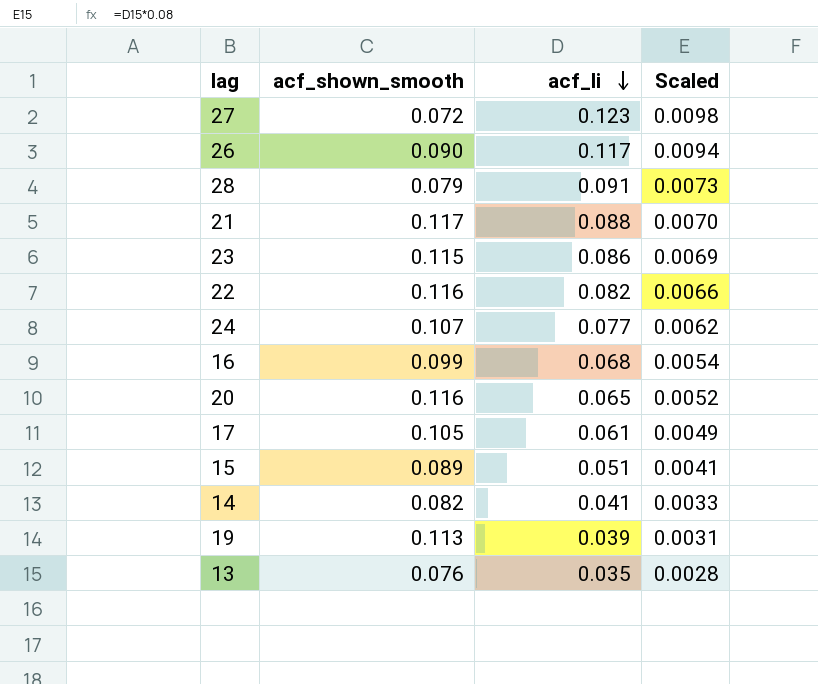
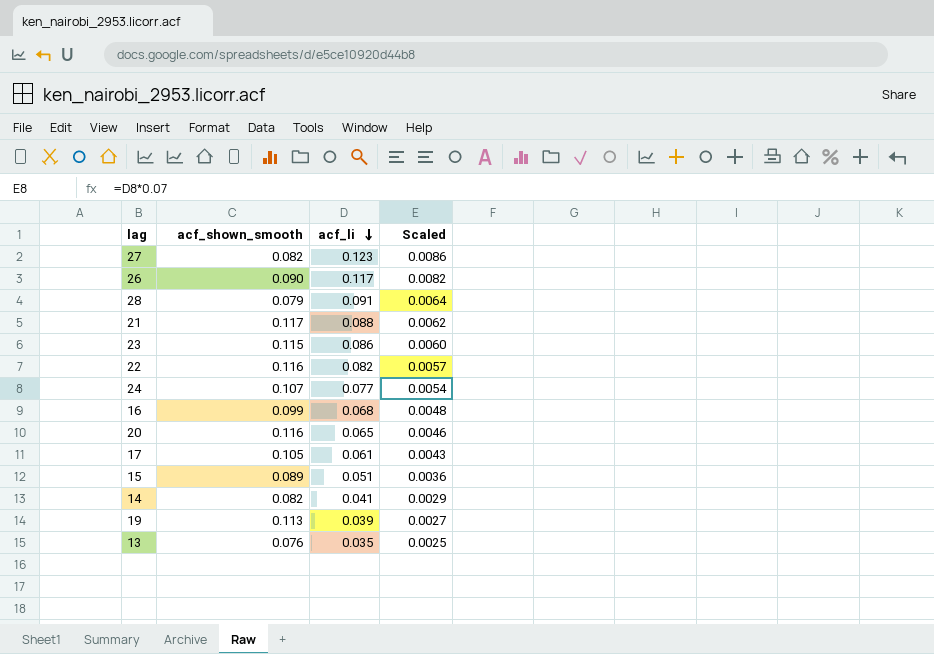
column Scaled | formula: [acf_li] * 0.08 -> [acf_li] * 0.07
27 | acf_shown_smooth: 0.072 -> 0.082

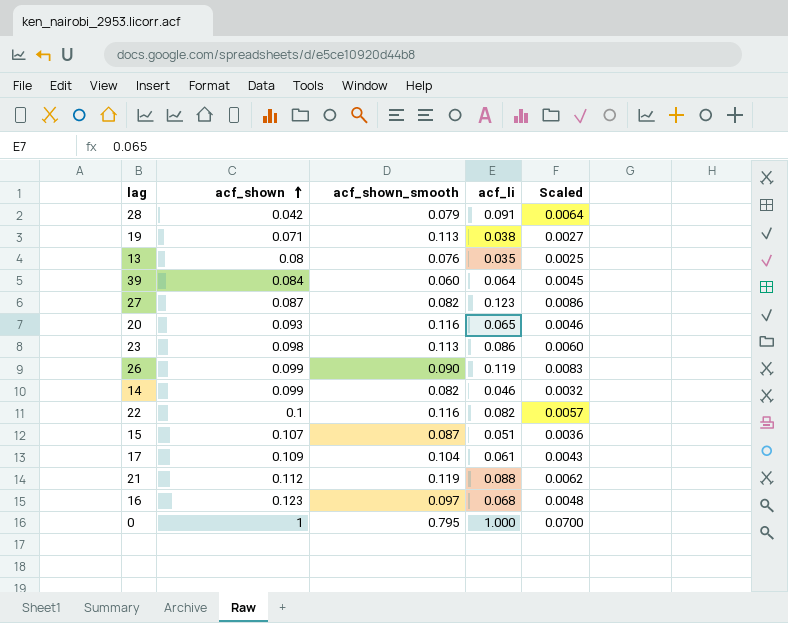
row order: acf_li descending -> acf_shown ascending
column acf_shown | position: none -> 2
row 24: 0.107 | 0.077 | 0.0054 -> none
19 | acf_li: 0.039 -> 0.038
row 39: none -> 0.084 | 0.060 | 0.064 | 0.0045
23 | acf_shown_smooth: 0.115 -> 0.113
26 | acf_li: 0.117 -> 0.119
26 | Scaled: 0.0082 -> 0.0083
14 | acf_li: 0.041 -> 0.046
14 | Scaled: 0.0029 -> 0.0032
15 | acf_shown_smooth: 0.089 -> 0.087
17 | acf_shown_smooth: 0.105 -> 0.104
21 | acf_shown_smooth: 0.117 -> 0.119
16 | acf_shown_smooth: 0.099 -> 0.097
row 0: none -> 1 | 0.795 | 1.000 | 0.0700

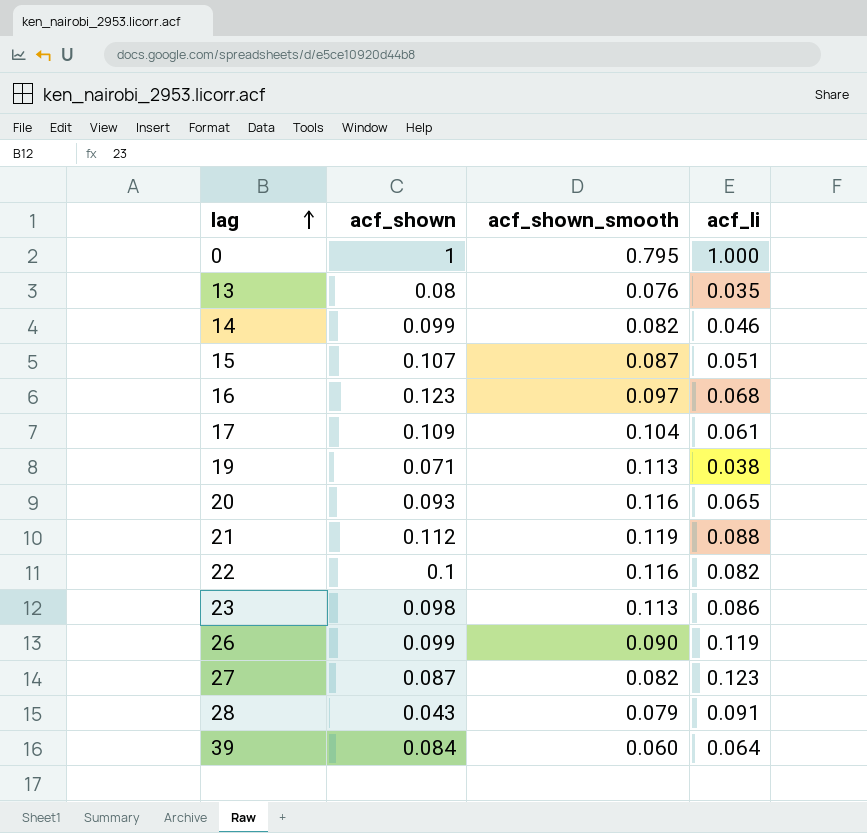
row order: acf_shown ascending -> lag ascending
column Scaled | formula: [acf_li] * 0.07 -> none
28 | acf_shown: 0.042 -> 0.043

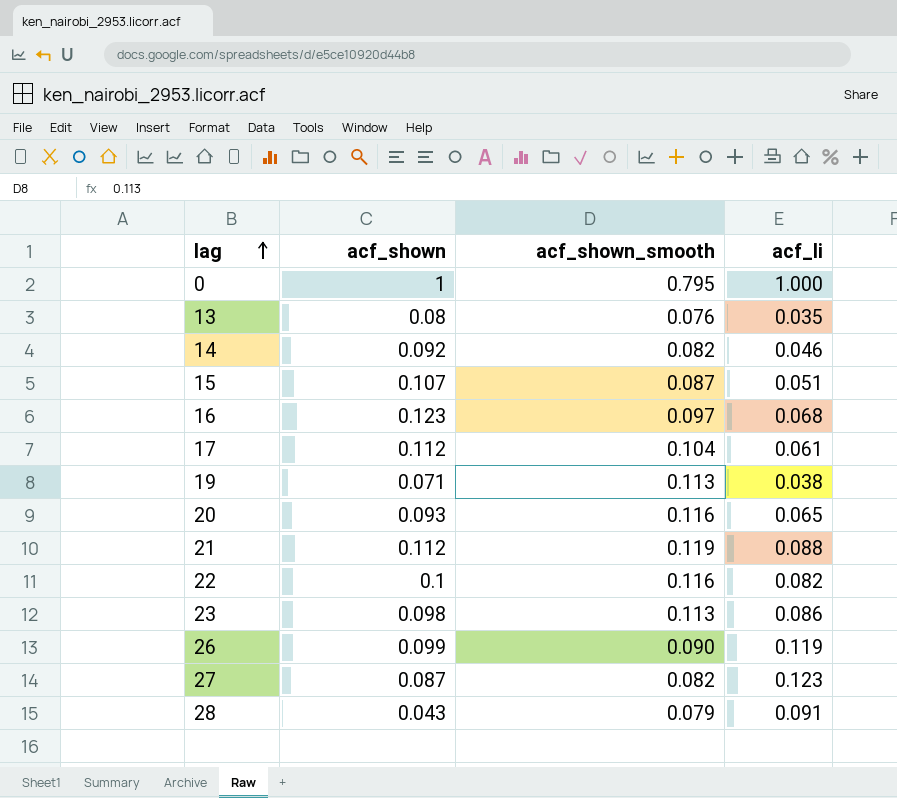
row 39: 0.084 | 0.060 | 0.064 -> none
14 | acf_shown: 0.099 -> 0.092
17 | acf_shown: 0.109 -> 0.112

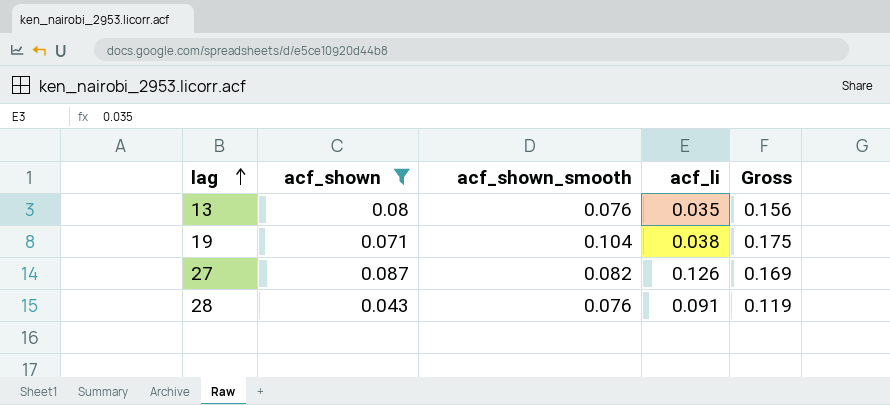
filter: none -> acf_shown <= 0.087
column Gross | formula: none -> [acf_shown] + [acf_shown_smooth]
19 | acf_shown_smooth: 0.113 -> 0.104
27 | acf_li: 0.123 -> 0.126
28 | acf_shown_smooth: 0.079 -> 0.076

